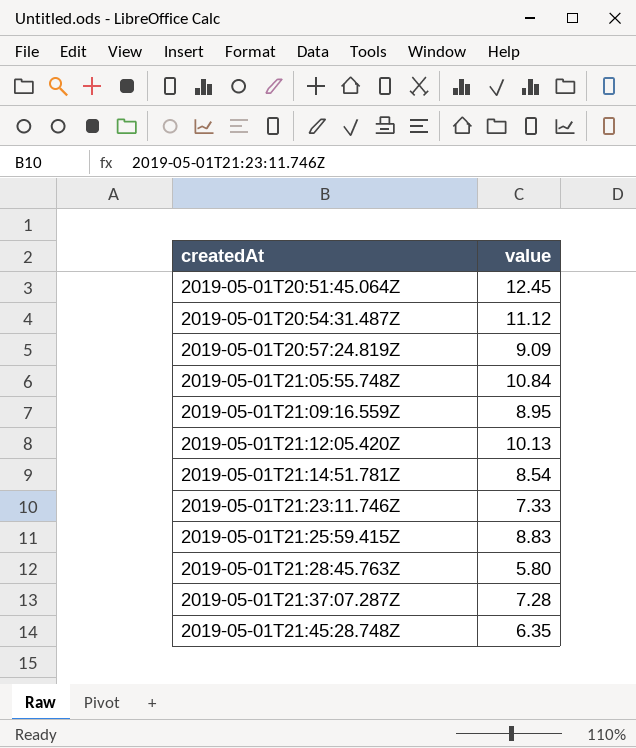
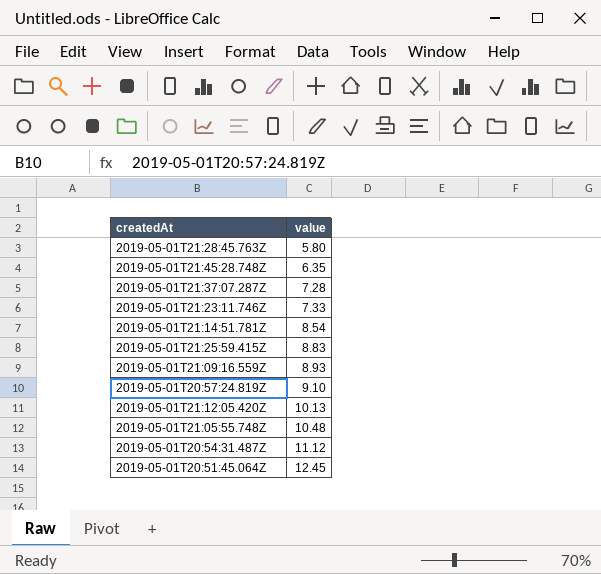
row order: createdAt ascending -> value ascending
2019-05-01T21:09:16.559Z | value: 8.95 -> 8.93
2019-05-01T20:57:24.819Z | value: 9.09 -> 9.10
2019-05-01T21:05:55.748Z | value: 10.84 -> 10.48

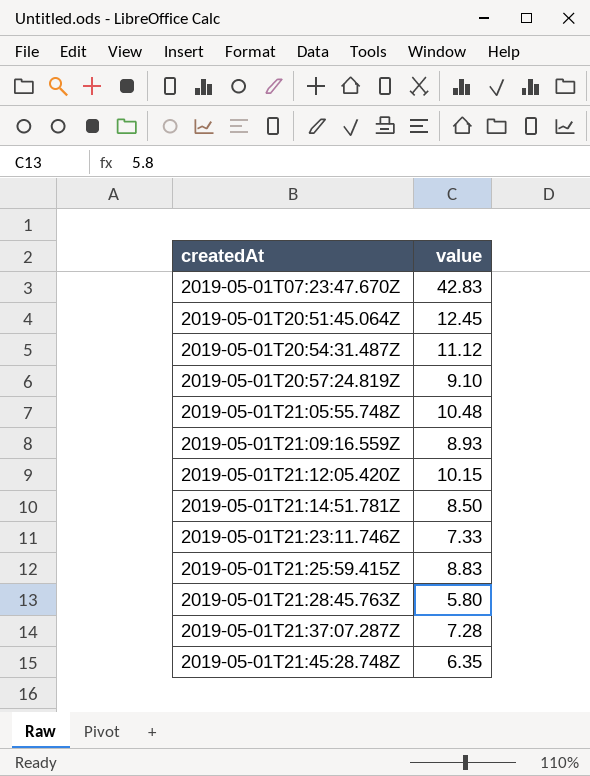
row order: value ascending -> createdAt ascending
row 2019-05-01T07:23:47.670Z: none -> 42.83
2019-05-01T21:12:05.420Z | value: 10.13 -> 10.15
2019-05-01T21:14:51.781Z | value: 8.54 -> 8.50

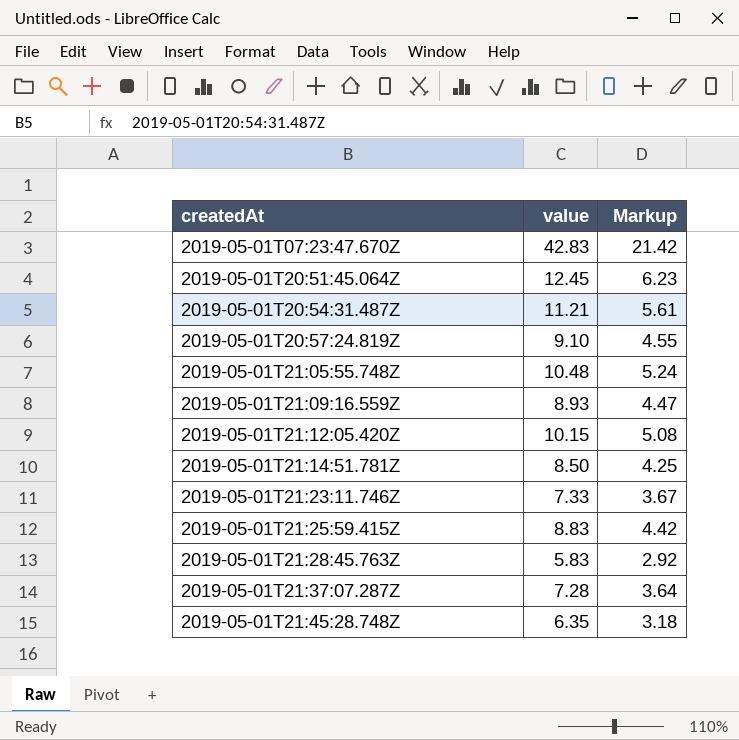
column Markup | formula: none -> [value] * 0.5
2019-05-01T20:54:31.487Z | value: 11.12 -> 11.21
2019-05-01T21:28:45.763Z | value: 5.80 -> 5.83

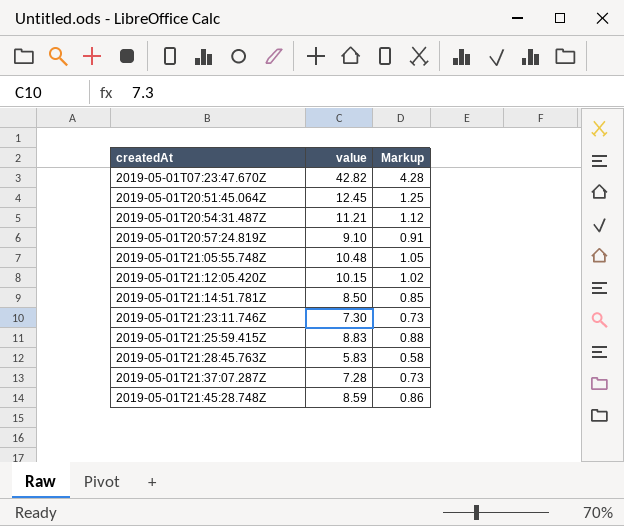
column Markup | formula: [value] * 0.5 -> [value] * 0.1
row 2019-05-01T21:09:16.559Z: 8.93 | 4.47 -> none
2019-05-01T07:23:47.670Z | value: 42.83 -> 42.82
2019-05-01T21:23:11.746Z | value: 7.33 -> 7.30
2019-05-01T21:45:28.748Z | value: 6.35 -> 8.59

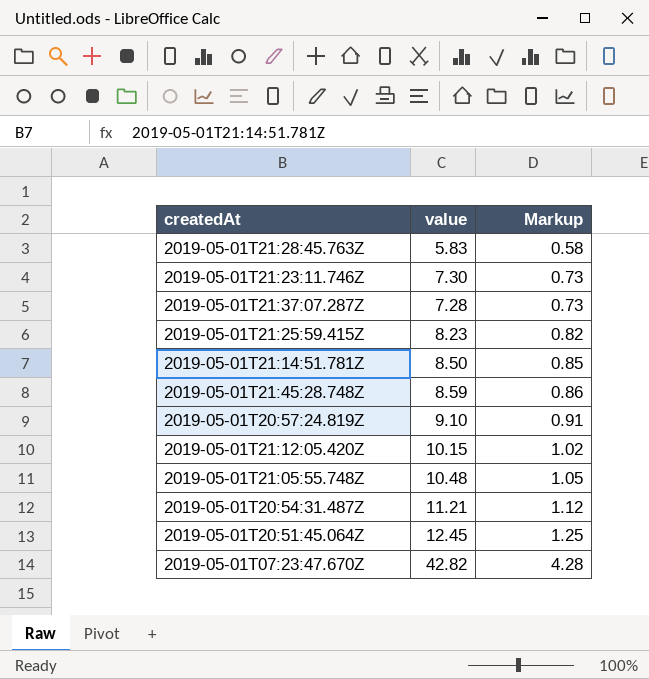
row order: createdAt ascending -> Markup ascending
2019-05-01T21:25:59.415Z | value: 8.83 -> 8.23
2019-05-01T21:25:59.415Z | Markup: 0.88 -> 0.82

